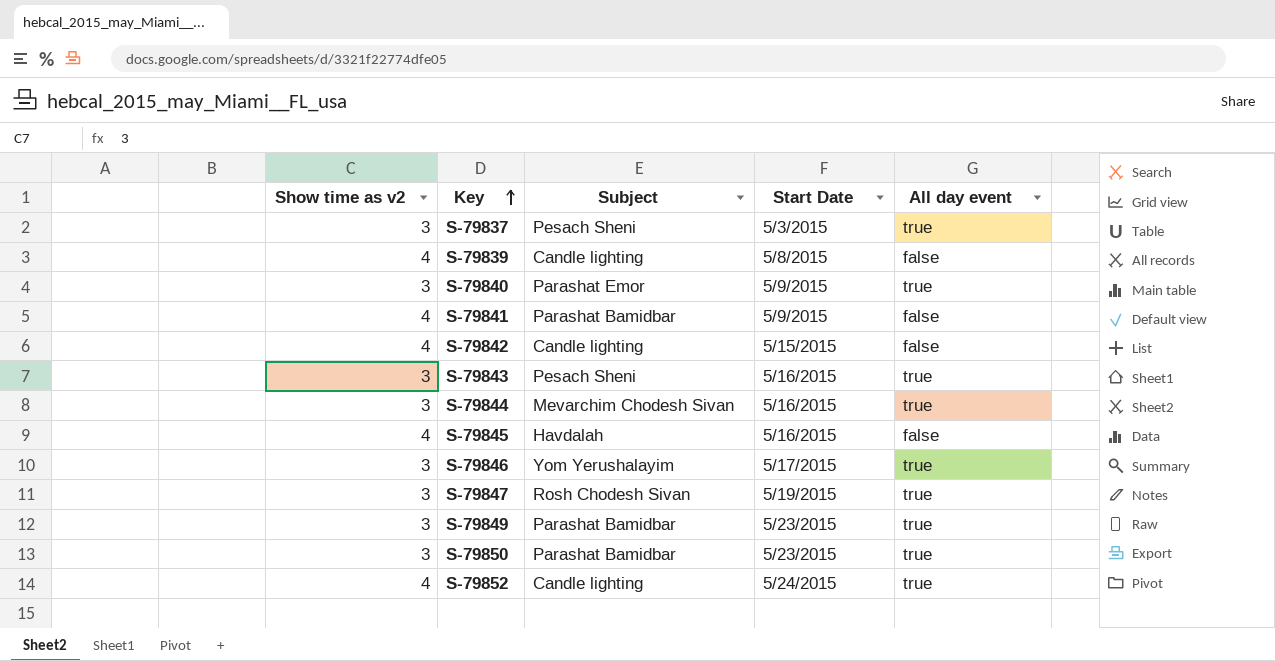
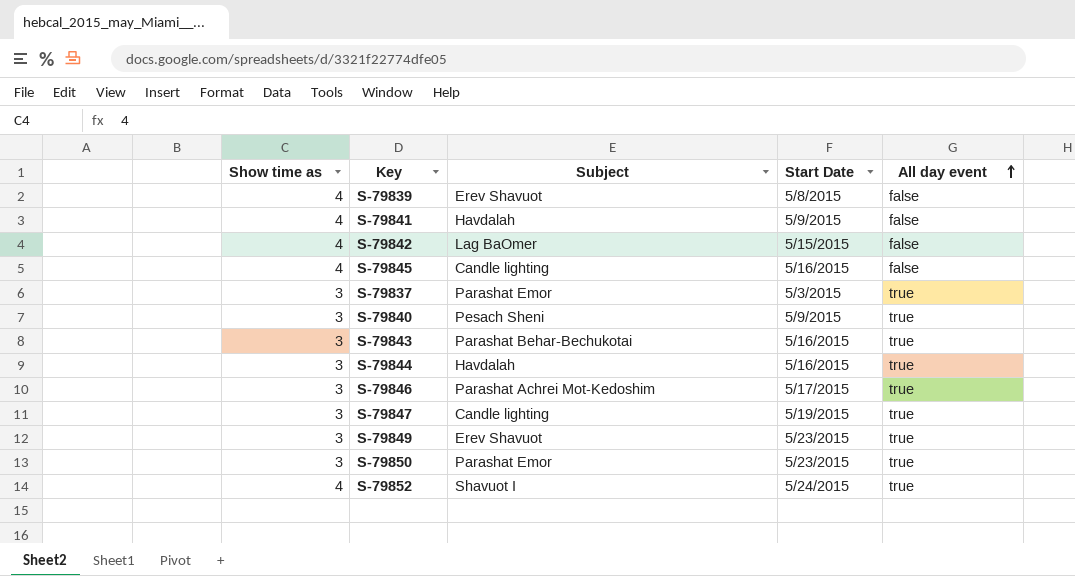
row order: Key ascending -> All day event ascending
column name: Show time as v2 -> Show time as
S-79839 | Subject: Candle lighting -> Erev Shavuot
S-79841 | Subject: Parashat Bamidbar -> Havdalah
S-79842 | Subject: Candle lighting -> Lag BaOmer
S-79845 | Subject: Havdalah -> Candle lighting
S-79837 | Subject: Pesach Sheni -> Parashat Emor
S-79840 | Subject: Parashat Emor -> Pesach Sheni
S-79843 | Subject: Pesach Sheni -> Parashat Behar-Bechukotai
S-79844 | Subject: Mevarchim Chodesh Sivan -> Havdalah
S-79846 | Subject: Yom Yerushalayim -> Parashat Achrei Mot-Kedoshim
S-79847 | Subject: Rosh Chodesh Sivan -> Candle lighting
S-79849 | Subject: Parashat Bamidbar -> Erev Shavuot
S-79850 | Subject: Parashat Bamidbar -> Parashat Emor
S-79852 | Subject: Candle lighting -> Shavuot I

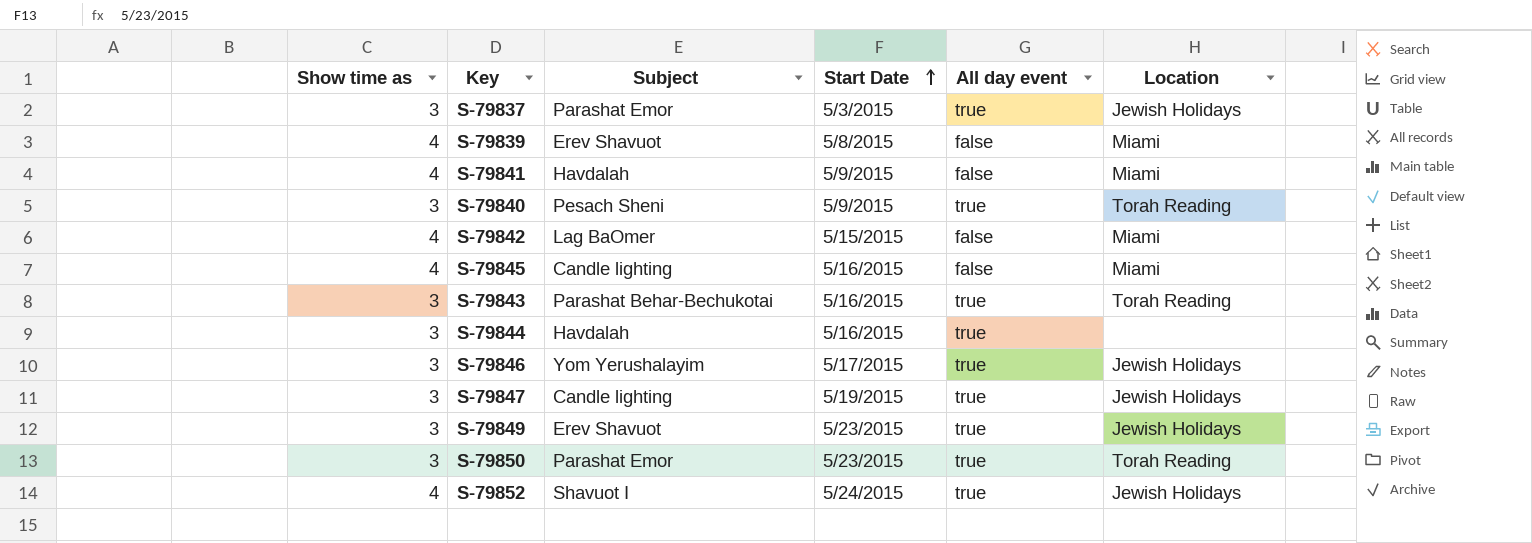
row order: All day event ascending -> Start Date ascending
column Location | position: none -> 6
S-79846 | Subject: Parashat Achrei Mot-Kedoshim -> Yom Yerushalayim

